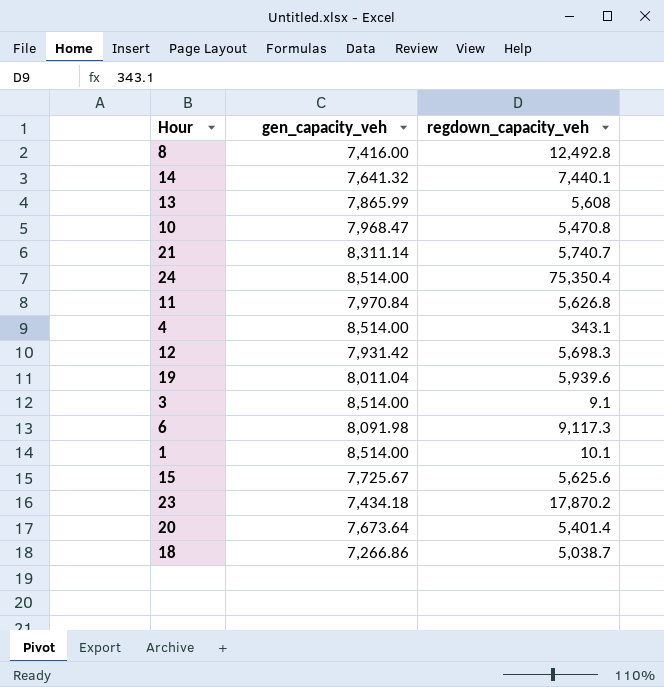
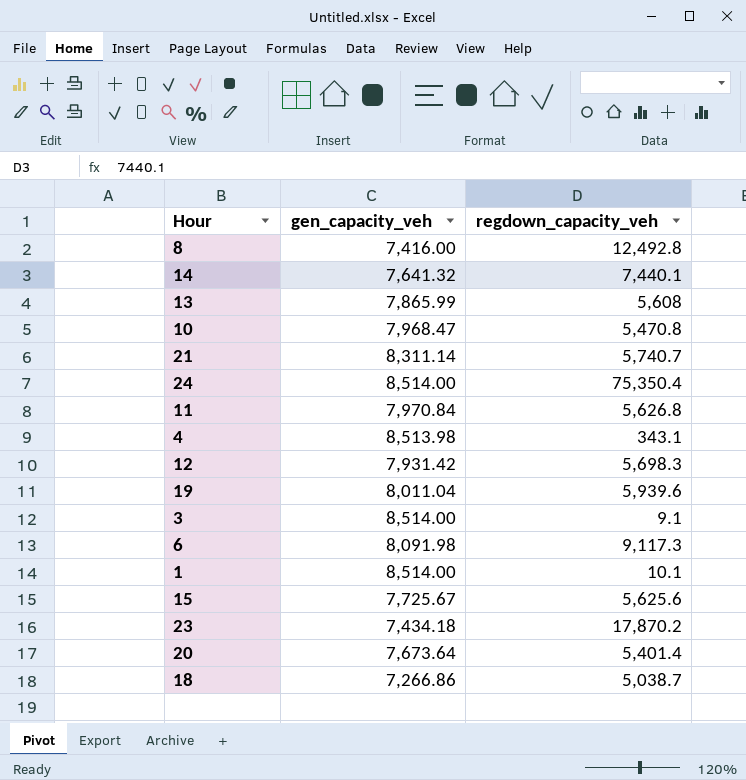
4 | gen_capacity_veh: 8,514.00 -> 8,513.98

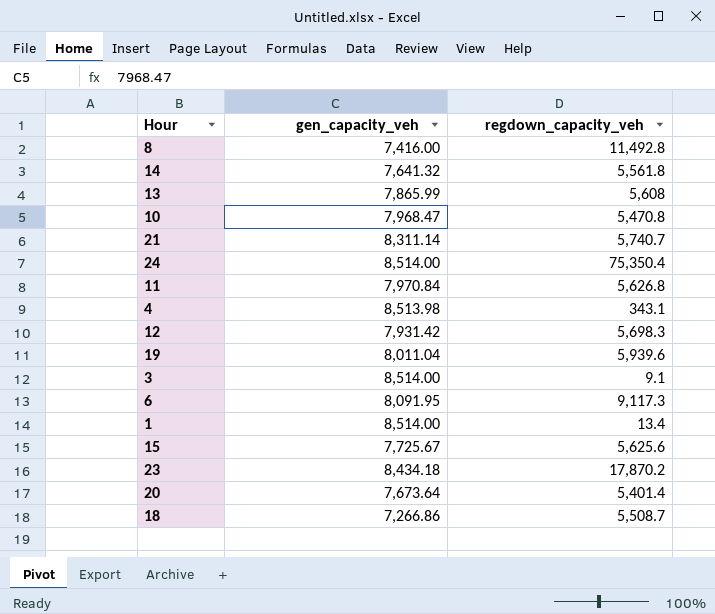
8 | regdown_capacity_veh: 12,492.8 -> 11,492.8
14 | regdown_capacity_veh: 7,440.1 -> 5,561.8
6 | gen_capacity_veh: 8,091.98 -> 8,091.95
1 | regdown_capacity_veh: 10.1 -> 13.4
23 | gen_capacity_veh: 7,434.18 -> 8,434.18
18 | regdown_capacity_veh: 5,038.7 -> 5,508.7

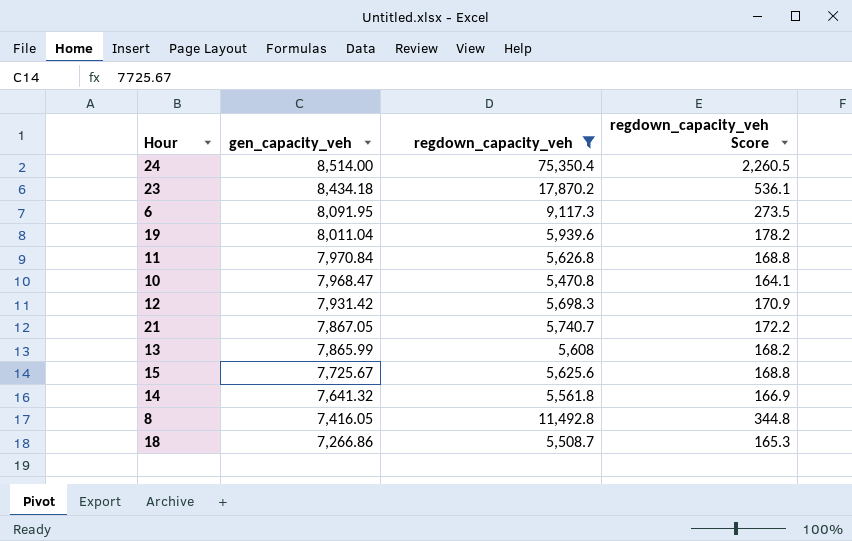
filter: none -> regdown_capacity_veh >= 5,470.8
row order: none -> gen_capacity_veh descending
column regdown_capacity_veh Score | formula: none -> [regdown_capacity_veh] * 0.03
21 | gen_capacity_veh: 8,311.14 -> 7,867.05
8 | gen_capacity_veh: 7,416.00 -> 7,416.05

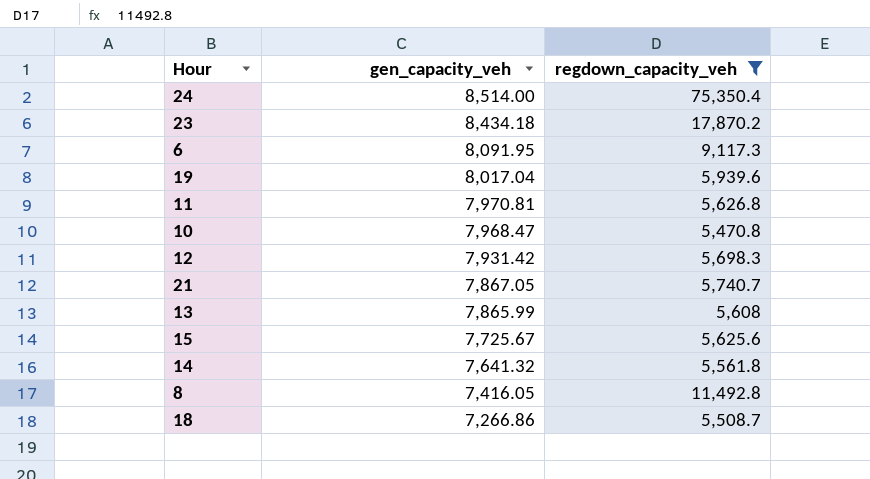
column regdown_capacity_veh Score | formula: [regdown_capacity_veh] * 0.03 -> none
19 | gen_capacity_veh: 8,011.04 -> 8,017.04
11 | gen_capacity_veh: 7,970.84 -> 7,970.81

